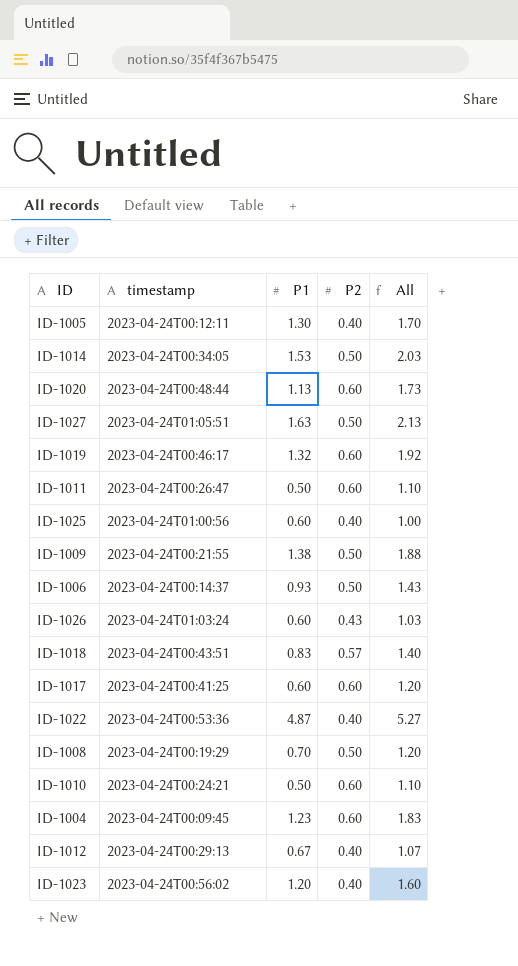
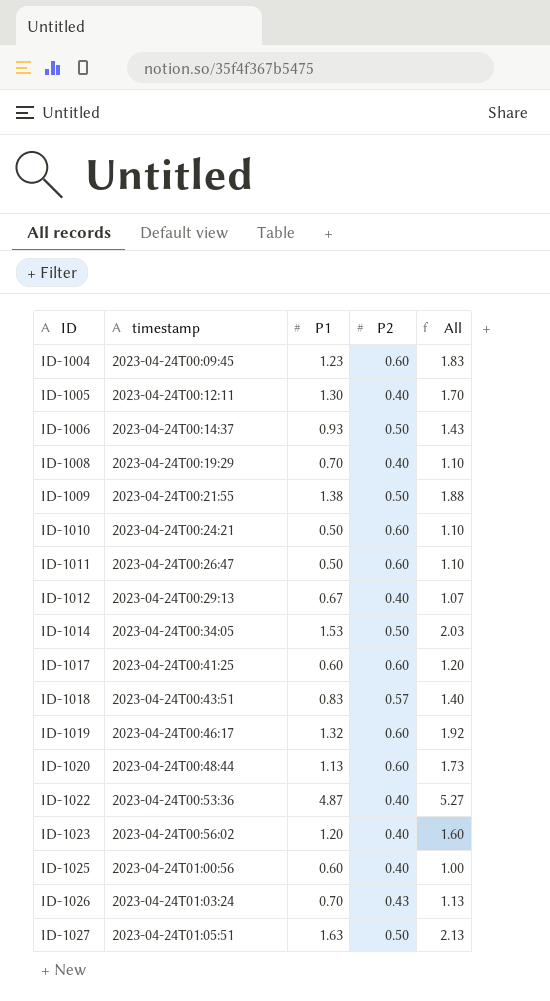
row order: none -> ID ascending
ID-1008 | P2: 0.50 -> 0.40
ID-1008 | All: 1.20 -> 1.10
ID-1026 | P1: 0.60 -> 0.70
ID-1026 | All: 1.03 -> 1.13

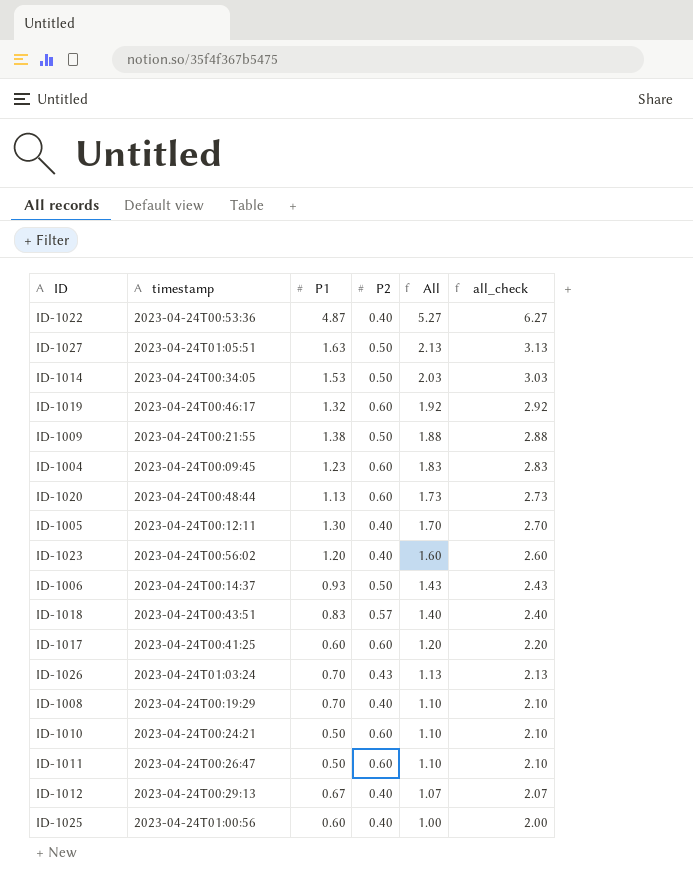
row order: ID ascending -> All descending
column all_check | formula: none -> [All] + 1

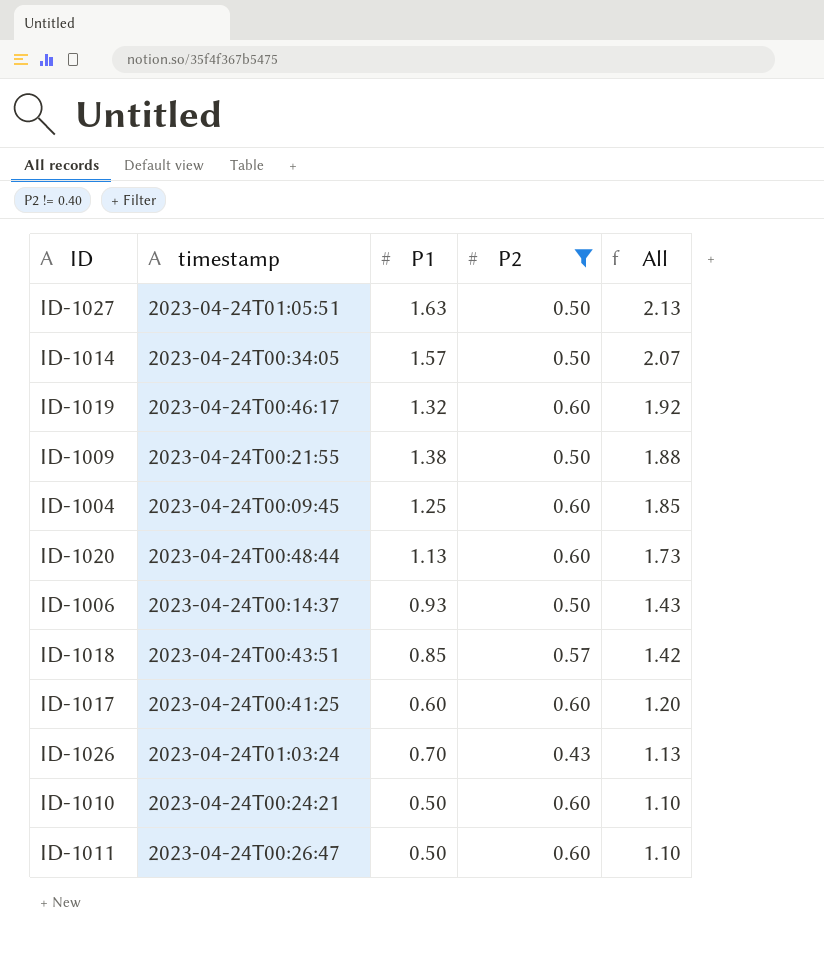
filter: none -> P2 != 0.40
column all_check | formula: [All] + 1 -> none
ID-1014 | P1: 1.53 -> 1.57
ID-1014 | All: 2.03 -> 2.07
ID-1004 | P1: 1.23 -> 1.25
ID-1004 | All: 1.83 -> 1.85
ID-1018 | P1: 0.83 -> 0.85
ID-1018 | All: 1.40 -> 1.42

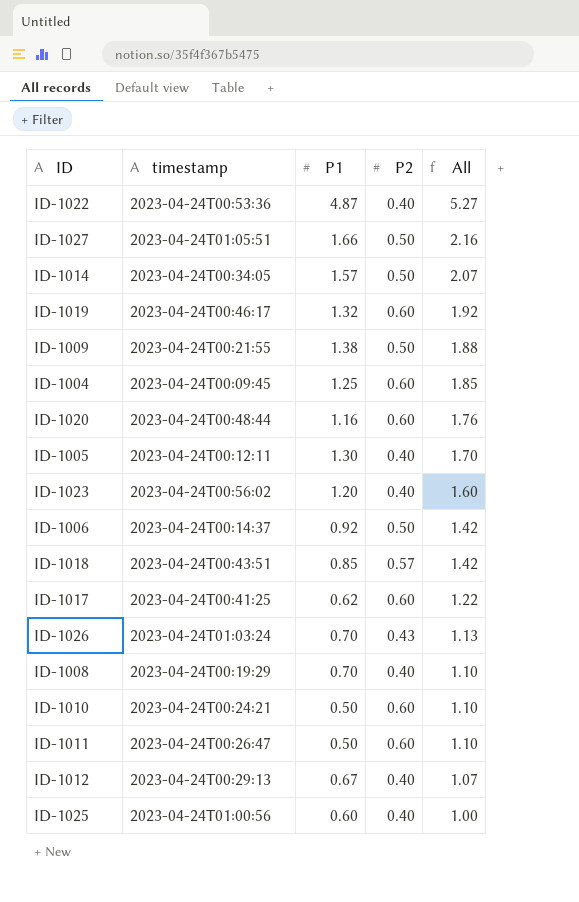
filter: P2 != 0.40 -> none
ID-1027 | P1: 1.63 -> 1.66
ID-1027 | All: 2.13 -> 2.16
ID-1020 | P1: 1.13 -> 1.16
ID-1020 | All: 1.73 -> 1.76
ID-1006 | P1: 0.93 -> 0.92
ID-1006 | All: 1.43 -> 1.42
ID-1017 | P1: 0.60 -> 0.62
ID-1017 | All: 1.20 -> 1.22

